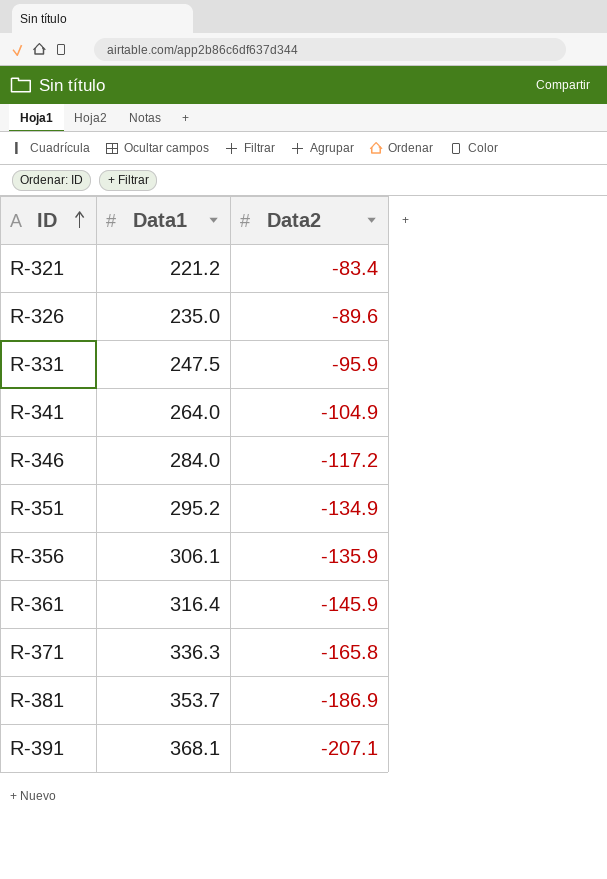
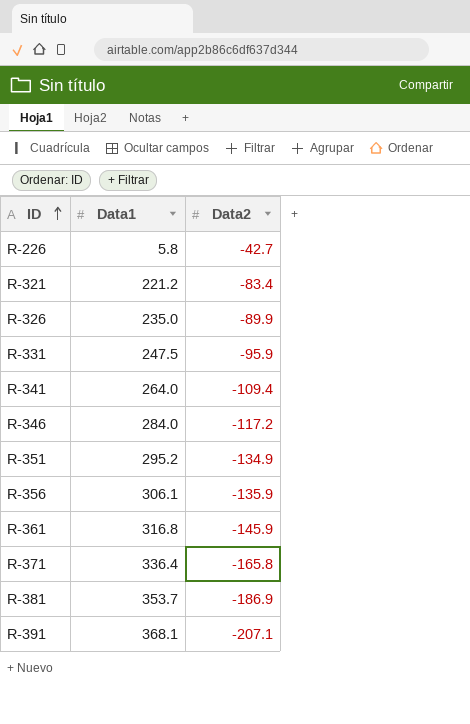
row R-226: none -> 5.8 | -42.7
R-326 | Data2: -89.6 -> -89.9
R-341 | Data2: -104.9 -> -109.4
R-361 | Data1: 316.4 -> 316.8
R-371 | Data1: 336.3 -> 336.4

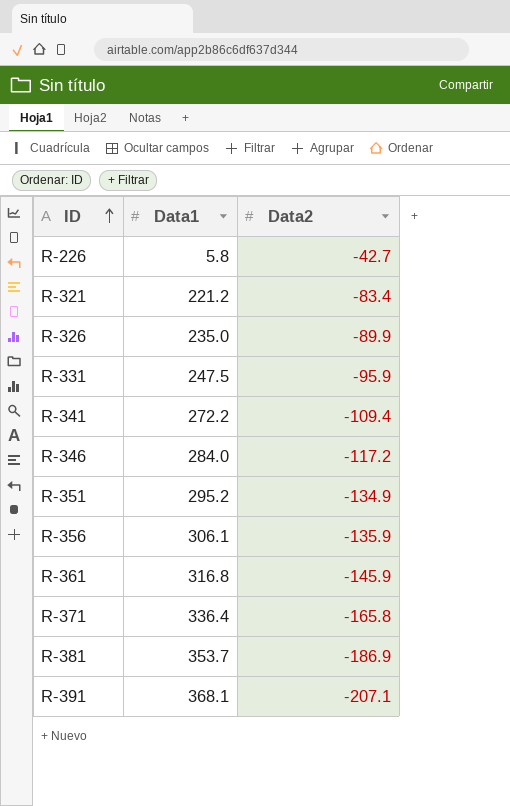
R-341 | Data1: 264.0 -> 272.2

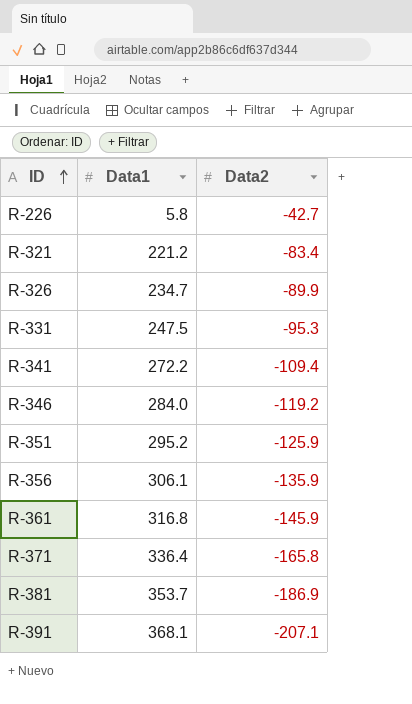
R-326 | Data1: 235.0 -> 234.7
R-331 | Data2: -95.9 -> -95.3
R-346 | Data2: -117.2 -> -119.2
R-351 | Data2: -134.9 -> -125.9

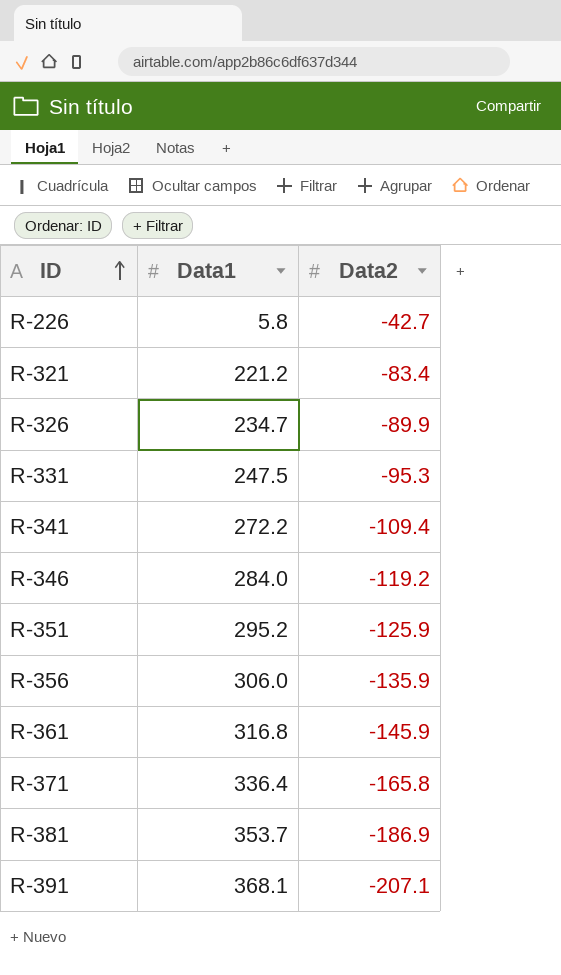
R-356 | Data1: 306.1 -> 306.0

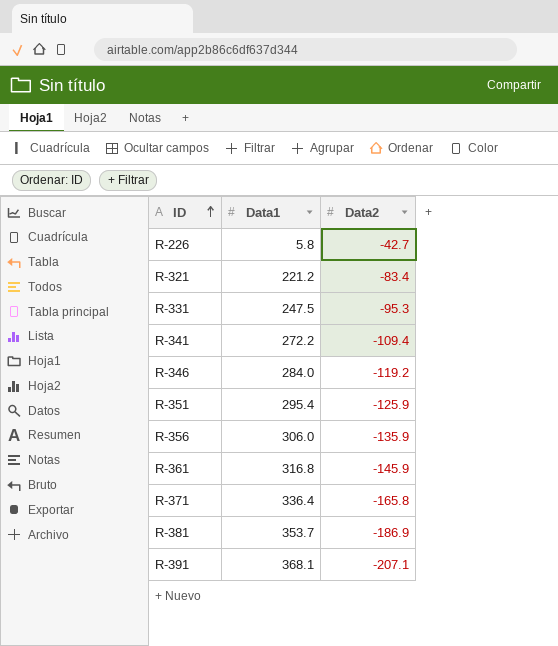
row R-326: 234.7 | -89.9 -> none
R-351 | Data1: 295.2 -> 295.4

